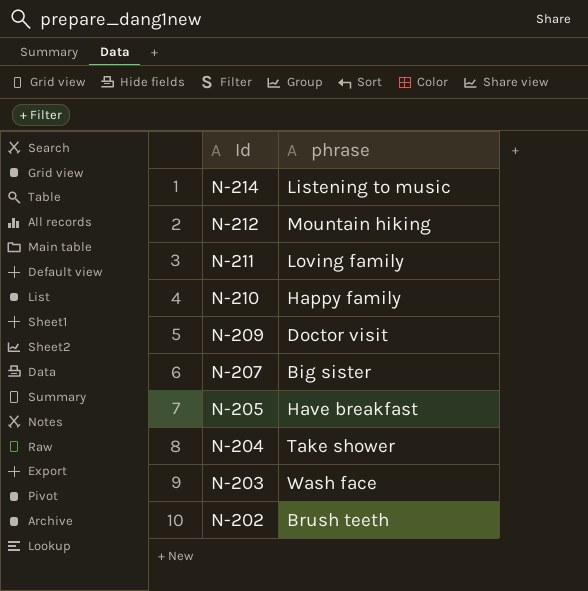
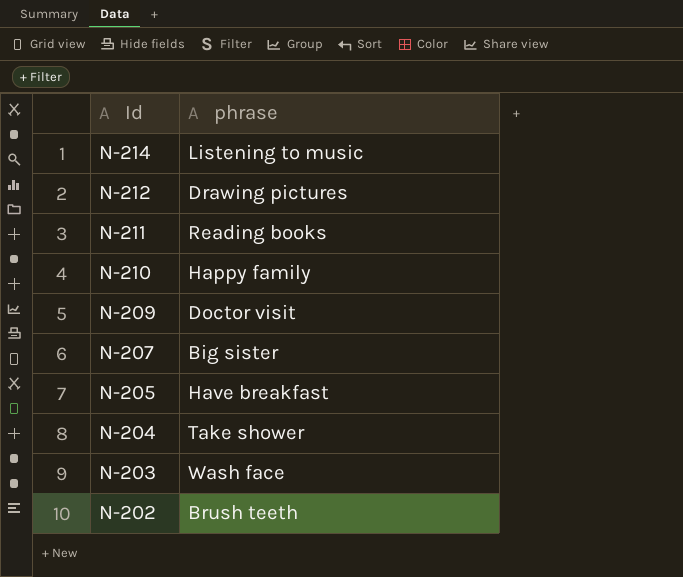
N-212 | phrase: Mountain hiking -> Drawing pictures
N-211 | phrase: Loving family -> Reading books

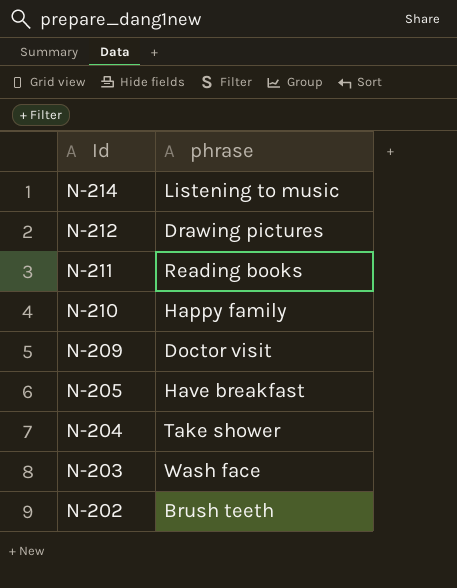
row N-207: Big sister -> none

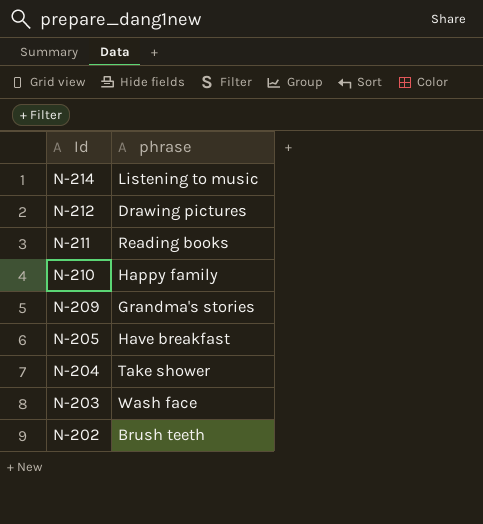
N-209 | phrase: Doctor visit -> Grandma's stories

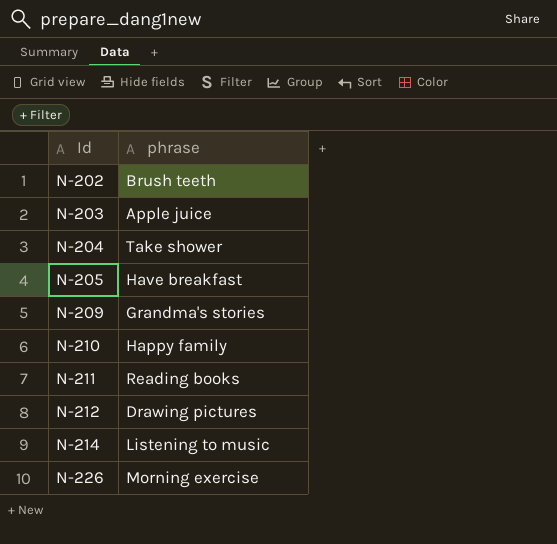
row order: Id descending -> Id ascending
N-203 | phrase: Wash face -> Apple juice
row N-226: none -> Morning exercise

